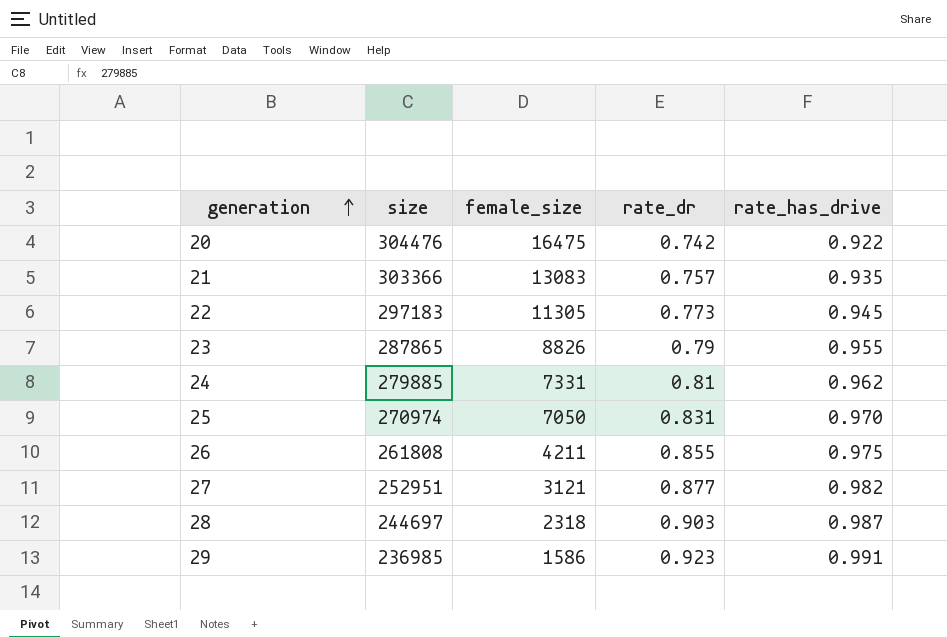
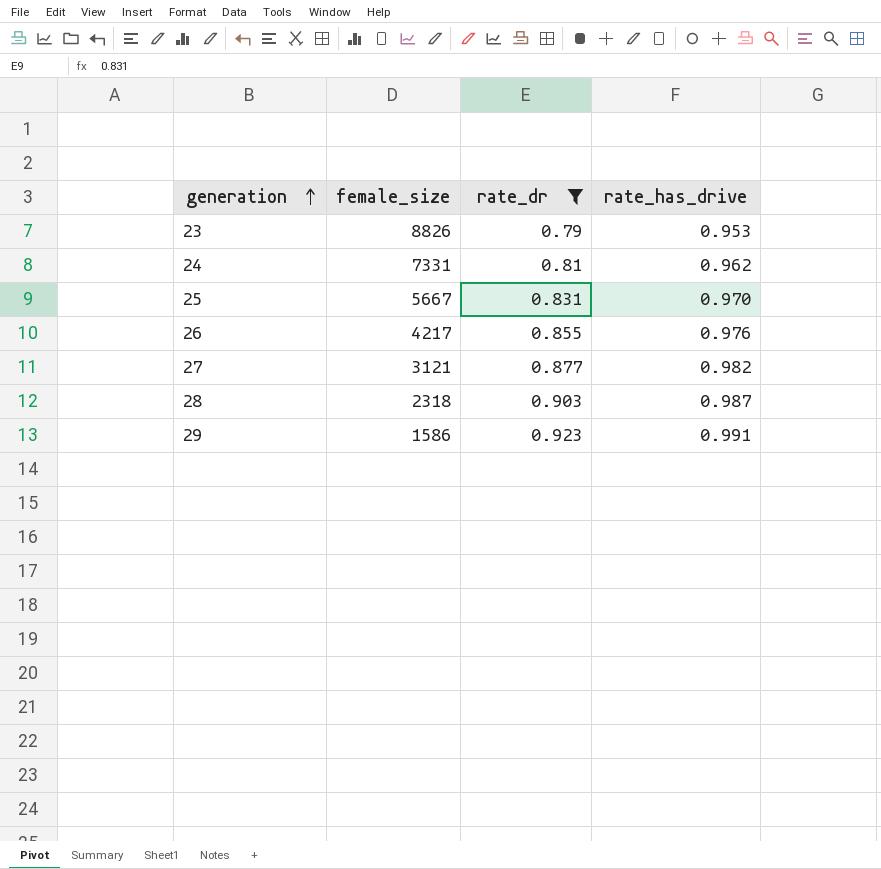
filter: none -> rate_dr >= 0.79
column size | position: 2 -> none
23 | rate_has_drive: 0.955 -> 0.953
25 | female_size: 7050 -> 5667
26 | female_size: 4211 -> 4217
26 | rate_has_drive: 0.975 -> 0.976

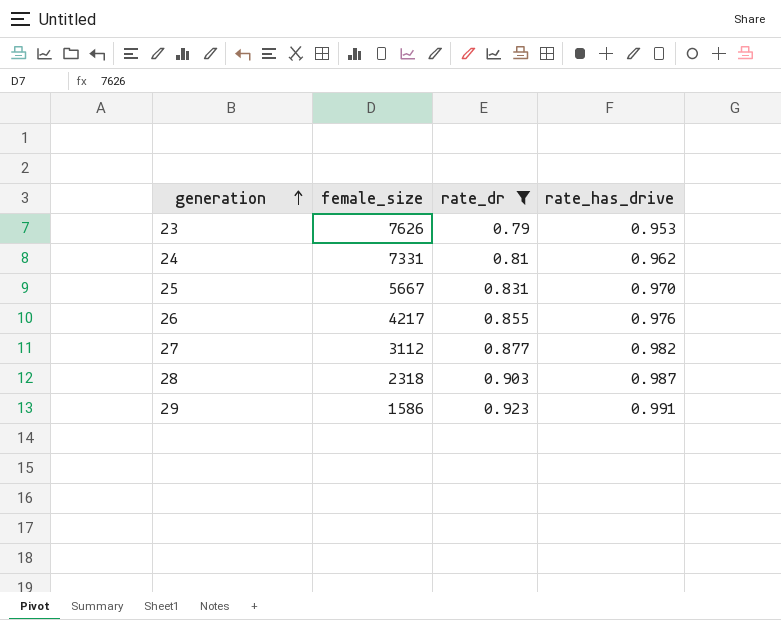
23 | female_size: 8826 -> 7626
27 | female_size: 3121 -> 3112

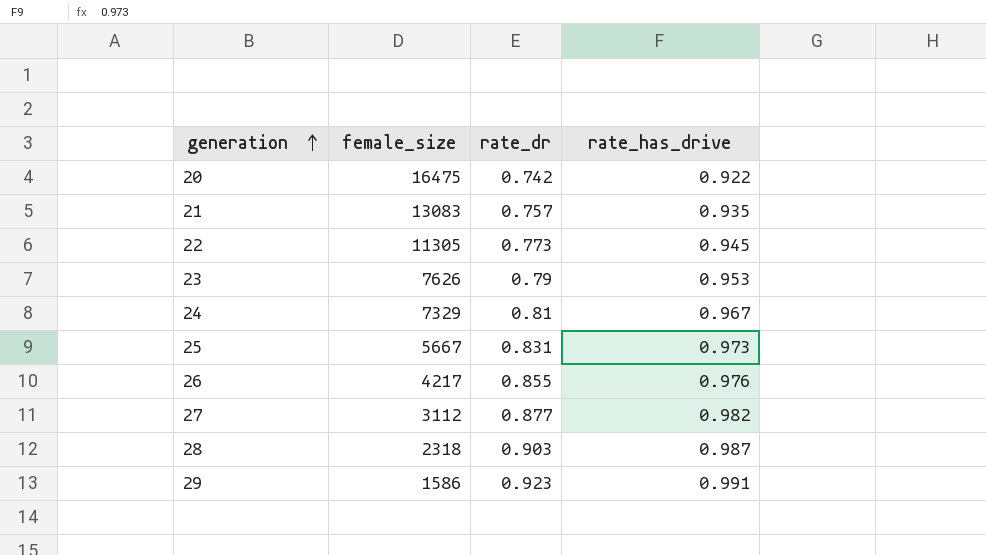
filter: rate_dr >= 0.79 -> none
24 | female_size: 7331 -> 7329
24 | rate_has_drive: 0.962 -> 0.967
25 | rate_has_drive: 0.970 -> 0.973

